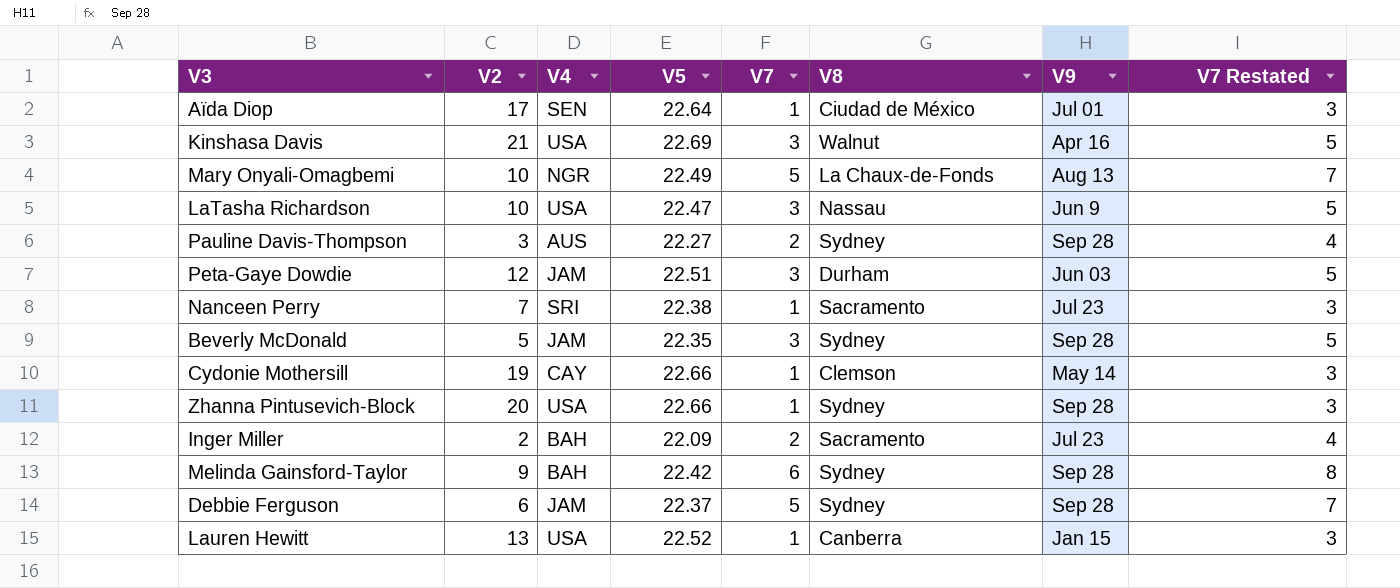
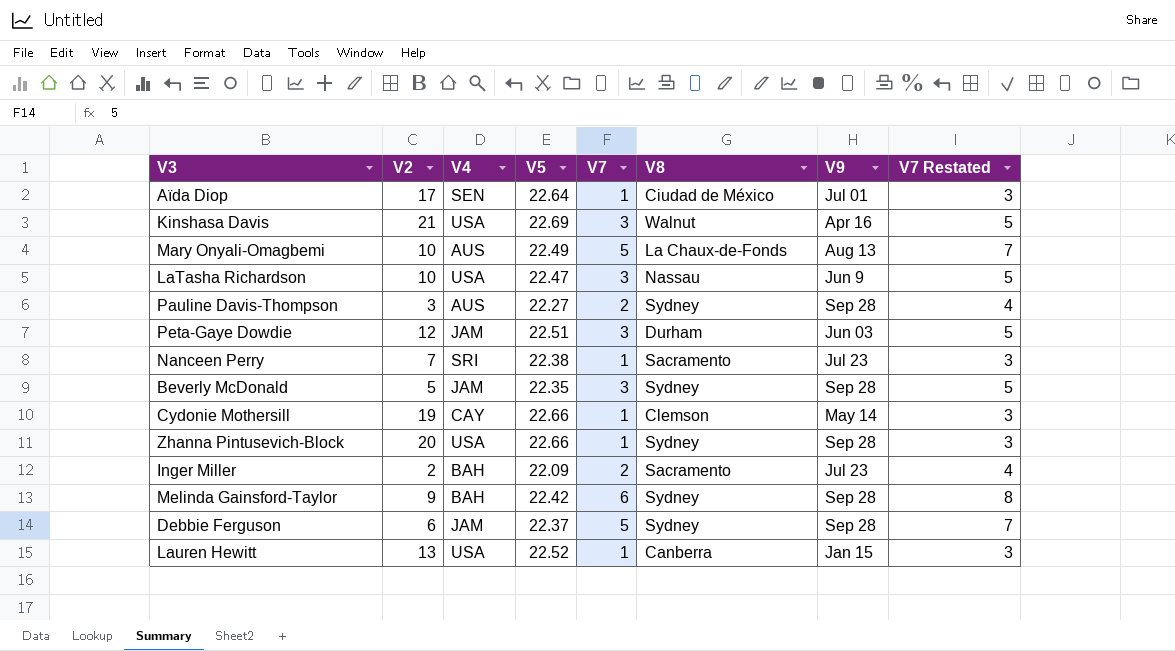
Mary Onyali-Omagbemi | V4: NGR -> AUS

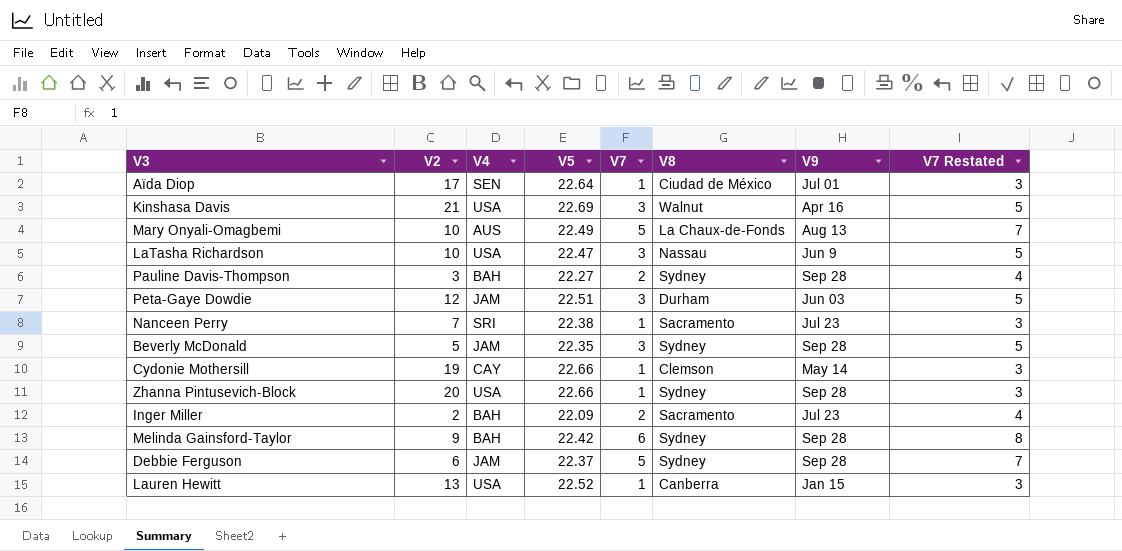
Pauline Davis-Thompson | V4: AUS -> BAH

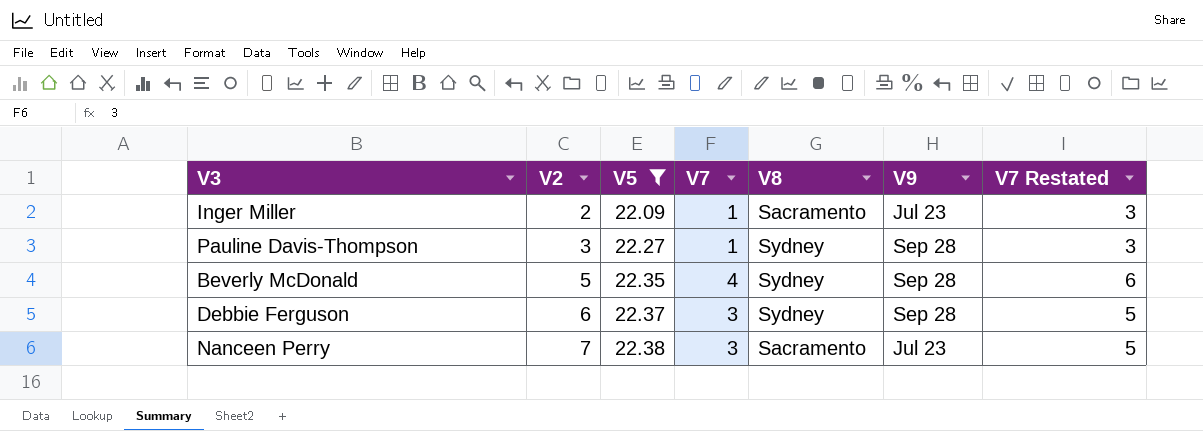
filter: none -> V5 <= 22.38
row order: none -> V2 ascending
column V4 | position: 3 -> none
Inger Miller | V7: 2 -> 1
Inger Miller | V7 Restated: 4 -> 3
Pauline Davis-Thompson | V7: 2 -> 1
Pauline Davis-Thompson | V7 Restated: 4 -> 3
Beverly McDonald | V7: 3 -> 4
Beverly McDonald | V7 Restated: 5 -> 6
Debbie Ferguson | V7: 5 -> 3
Debbie Ferguson | V7 Restated: 7 -> 5
Nanceen Perry | V7: 1 -> 3
Nanceen Perry | V7 Restated: 3 -> 5

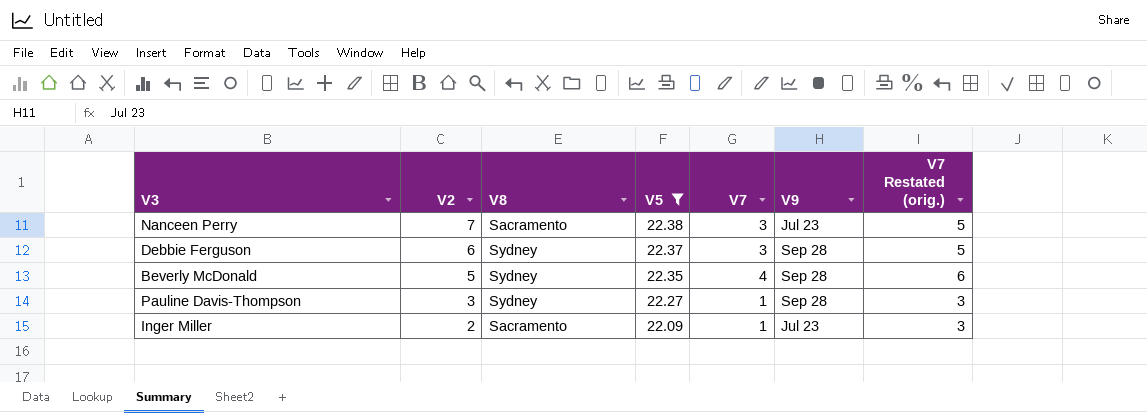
row order: V2 ascending -> V2 descending
column V8 | position: 5 -> 3
column name: V7 Restated -> V7 Restated (orig.)

